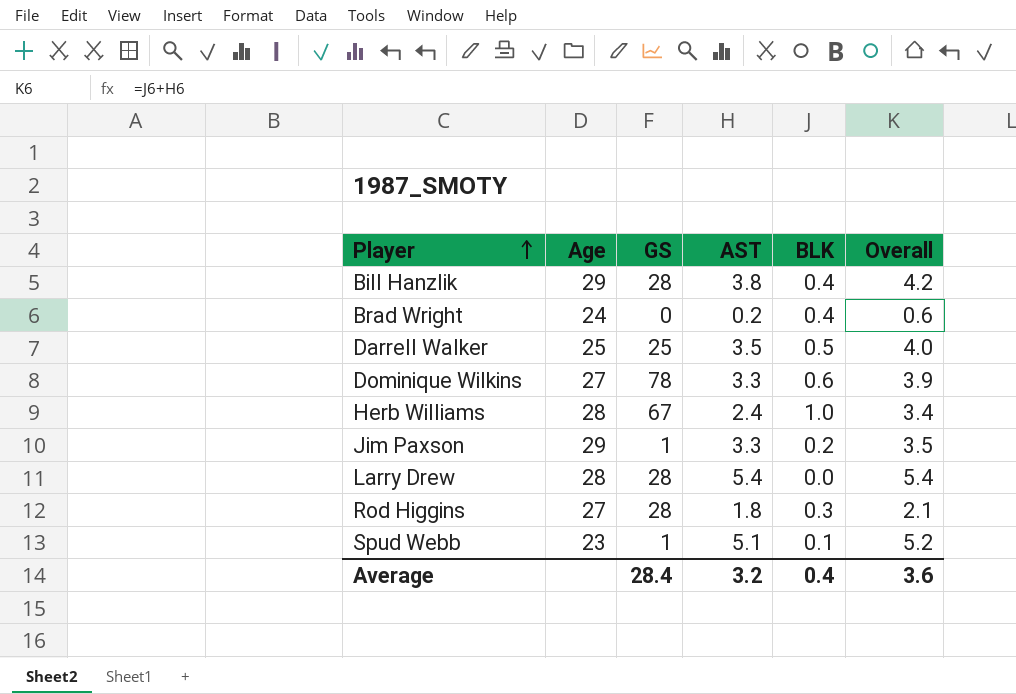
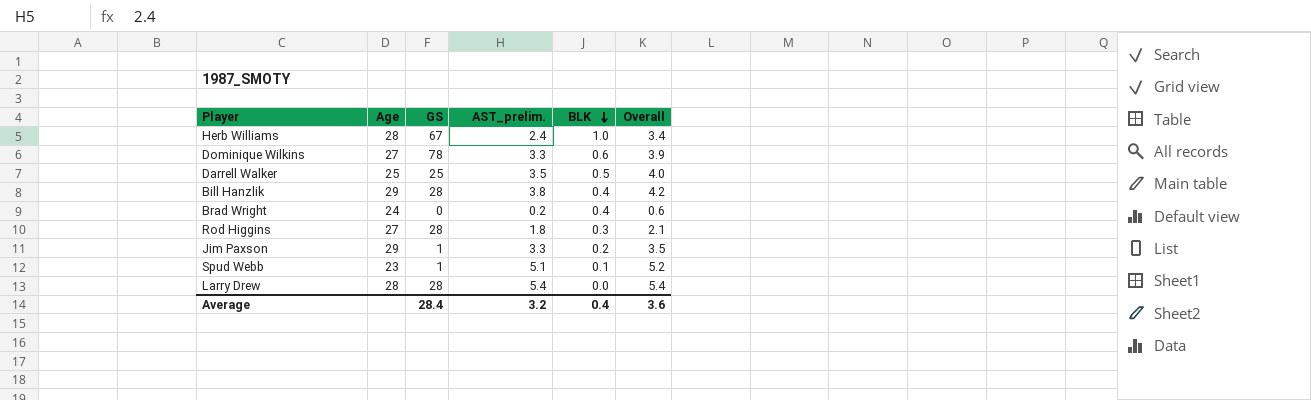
row order: Player ascending -> BLK descending
column name: AST -> AST_prelim.

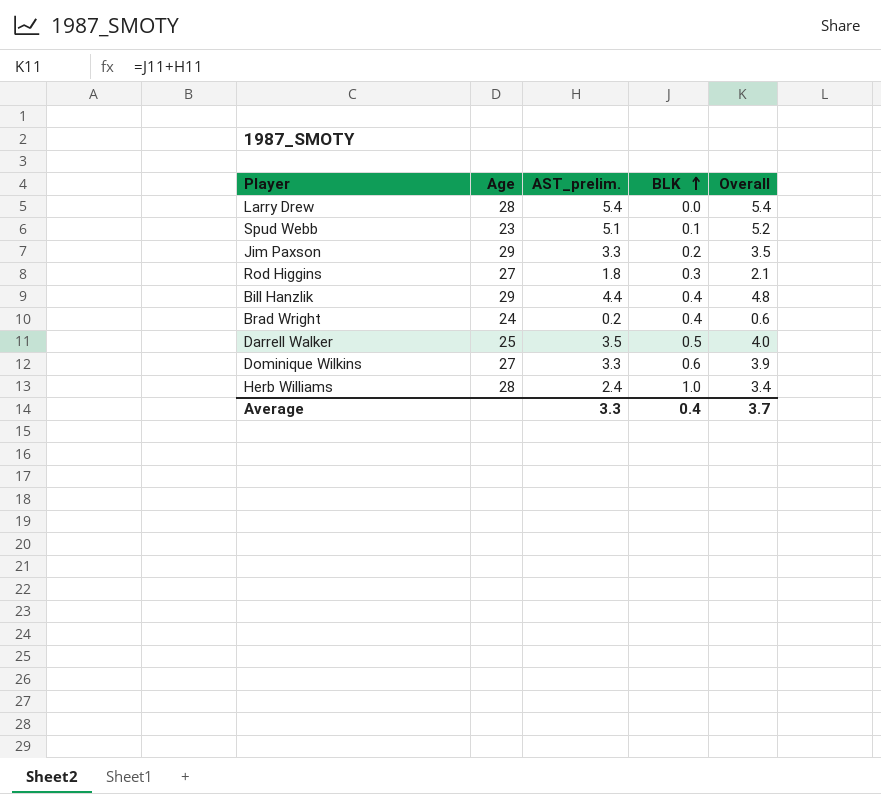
row order: BLK descending -> BLK ascending
column GS | position: 3 -> none
Bill Hanzlik | AST_prelim.: 3.8 -> 4.4
Bill Hanzlik | Overall: 4.2 -> 4.8
Average | AST_prelim.: 3.2 -> 3.3
Average | Overall: 3.6 -> 3.7

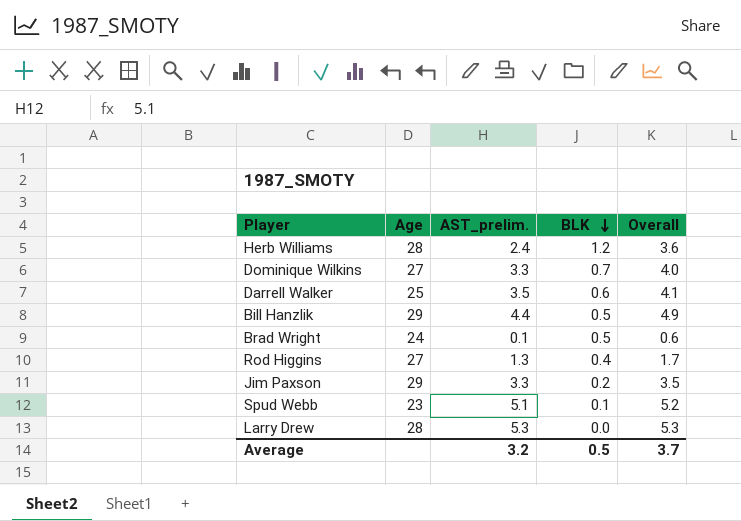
row order: BLK ascending -> BLK descending
Herb Williams | BLK: 1.0 -> 1.2
Herb Williams | Overall: 3.4 -> 3.6
Dominique Wilkins | BLK: 0.6 -> 0.7
Dominique Wilkins | Overall: 3.9 -> 4.0
Darrell Walker | BLK: 0.5 -> 0.6
Darrell Walker | Overall: 4.0 -> 4.1
Bill Hanzlik | BLK: 0.4 -> 0.5
Bill Hanzlik | Overall: 4.8 -> 4.9
Brad Wright | AST_prelim.: 0.2 -> 0.1
Brad Wright | BLK: 0.4 -> 0.5
Rod Higgins | AST_prelim.: 1.8 -> 1.3
Rod Higgins | BLK: 0.3 -> 0.4
Rod Higgins | Overall: 2.1 -> 1.7
Larry Drew | AST_prelim.: 5.4 -> 5.3
Larry Drew | Overall: 5.4 -> 5.3
Average | AST_prelim.: 3.3 -> 3.2
Average | BLK: 0.4 -> 0.5

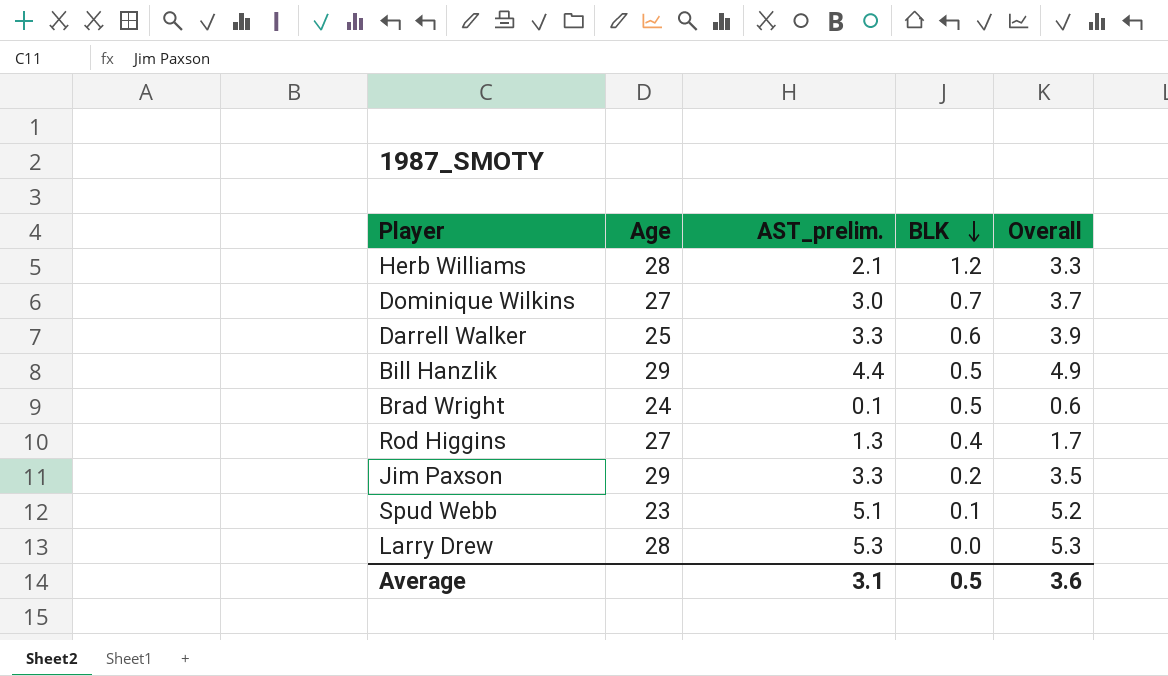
Herb Williams | AST_prelim.: 2.4 -> 2.1
Herb Williams | Overall: 3.6 -> 3.3
Dominique Wilkins | AST_prelim.: 3.3 -> 3.0
Dominique Wilkins | Overall: 4.0 -> 3.7
Darrell Walker | AST_prelim.: 3.5 -> 3.3
Darrell Walker | Overall: 4.1 -> 3.9
Average | AST_prelim.: 3.2 -> 3.1
Average | Overall: 3.7 -> 3.6

